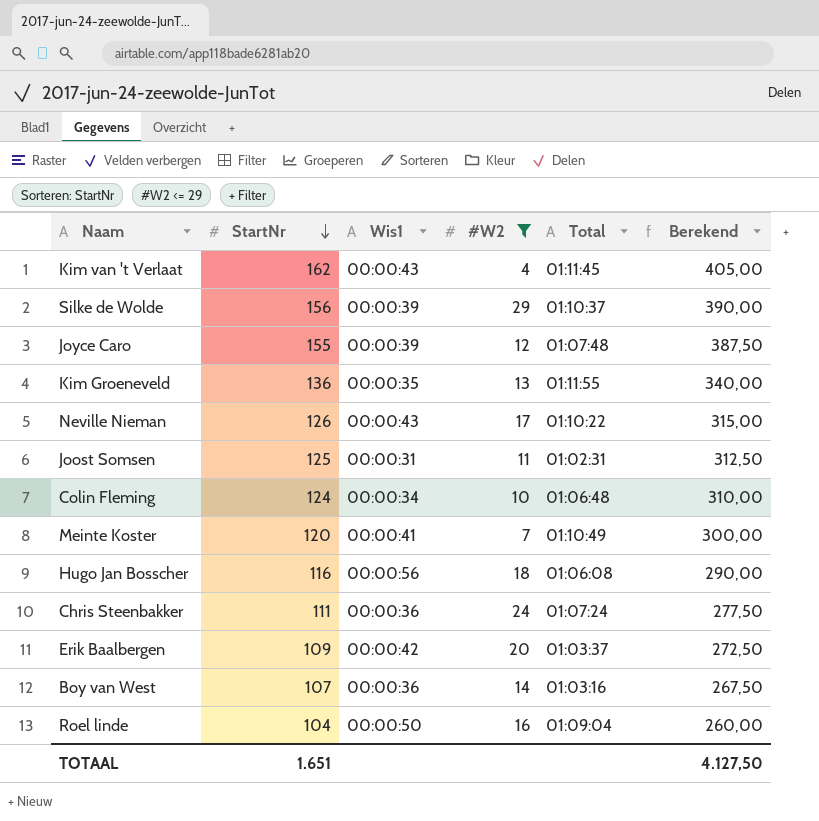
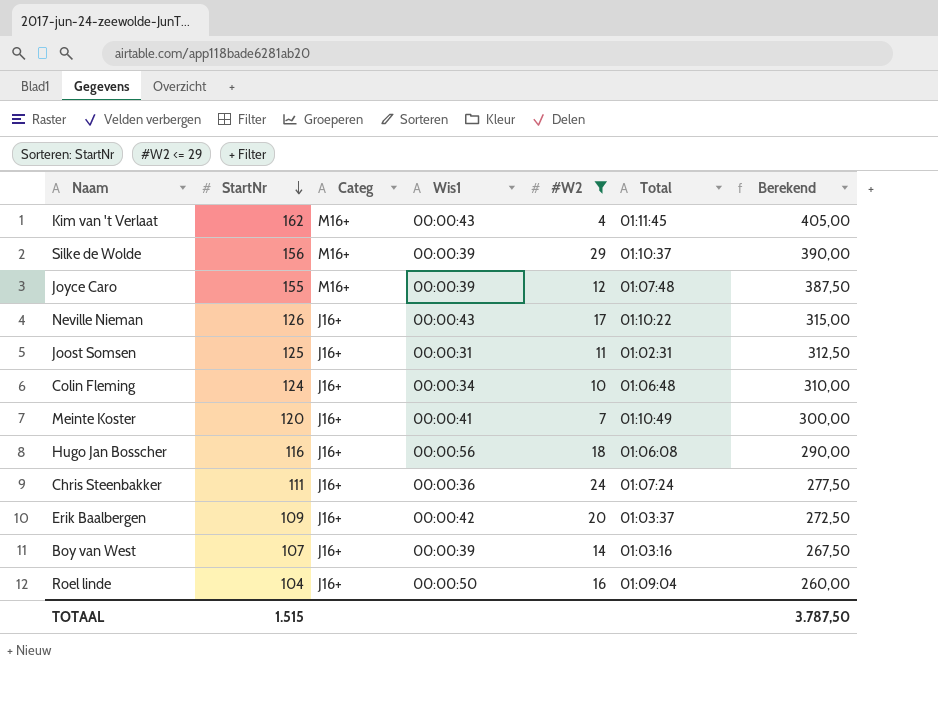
column Categ | position: none -> 3
row Kim Groeneveld: 136 | 00:00:35 | 13 | 01:11:55 | 340,00 -> none
Boy van West | Wis1: 00:00:36 -> 00:00:39
TOTAAL | StartNr: 1.651 -> 1.515
TOTAAL | Berekend: 4.127,50 -> 3.787,50

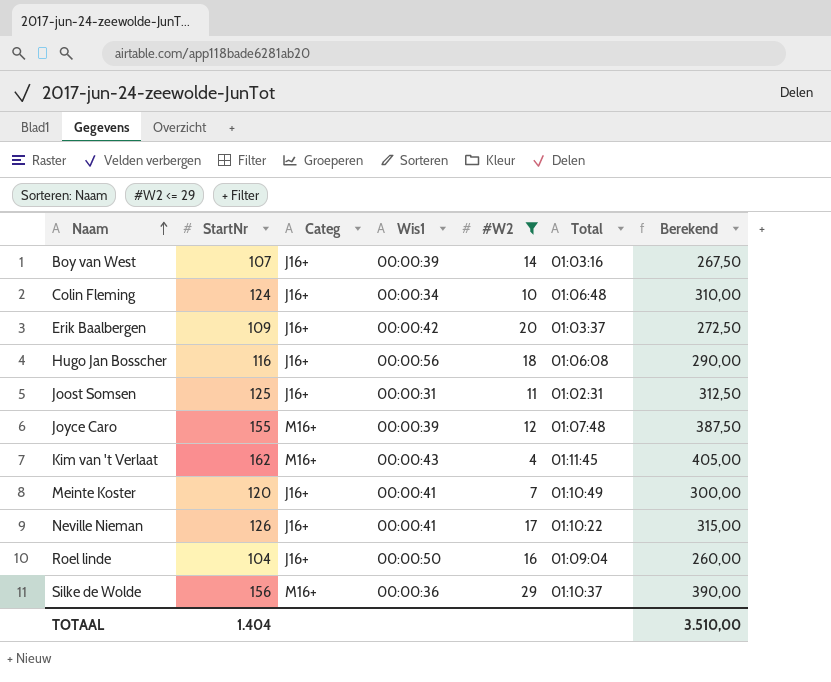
row order: StartNr descending -> Naam ascending
row Chris Steenbakker: 111 | J16+ | 00:00:36 | 24 | 01:07:24 | 277,50 -> none
Neville Nieman | Wis1: 00:00:43 -> 00:00:41
Silke de Wolde | Wis1: 00:00:39 -> 00:00:36
TOTAAL | StartNr: 1.515 -> 1.404
TOTAAL | Berekend: 3.787,50 -> 3.510,00

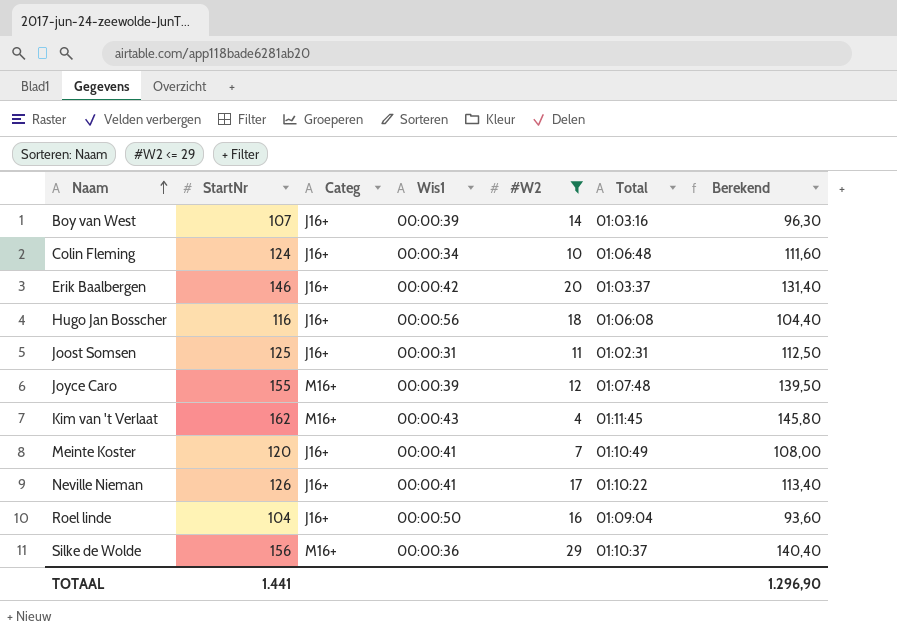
column Berekend | formula: [StartNr] * 2,5 -> [StartNr] * 0,9
Erik Baalbergen | StartNr: 109 -> 146
TOTAAL | StartNr: 1.404 -> 1.441
TOTAAL | Berekend: 3.510,00 -> 1.296,90

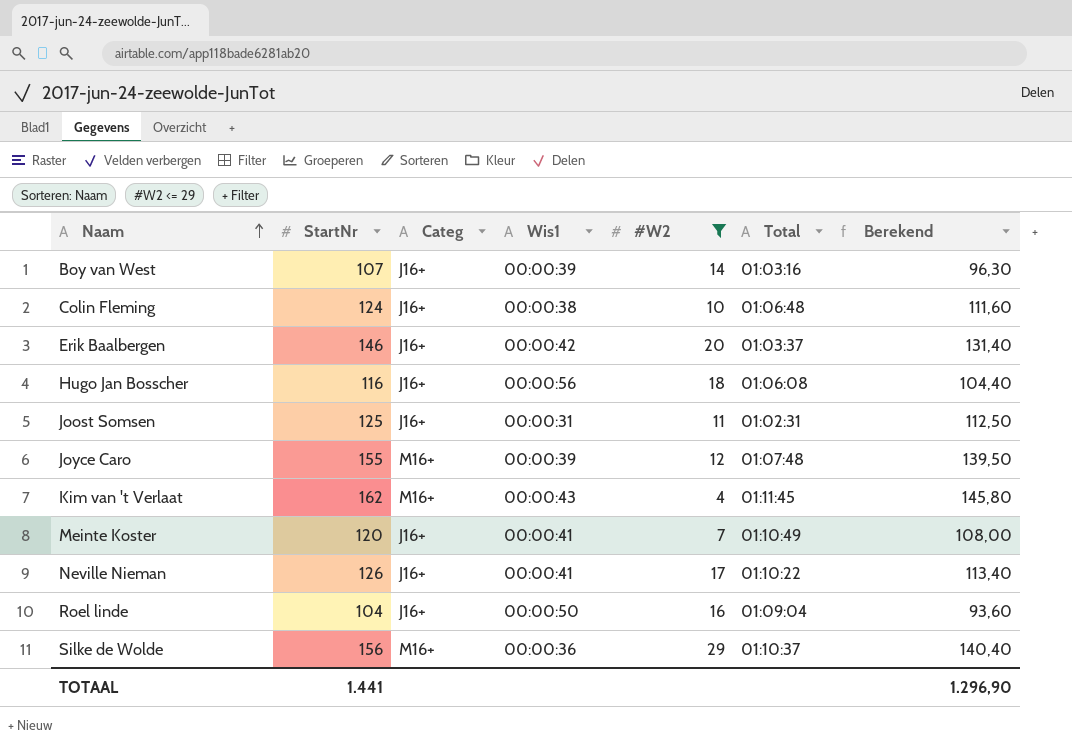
Colin Fleming | Wis1: 00:00:34 -> 00:00:38

